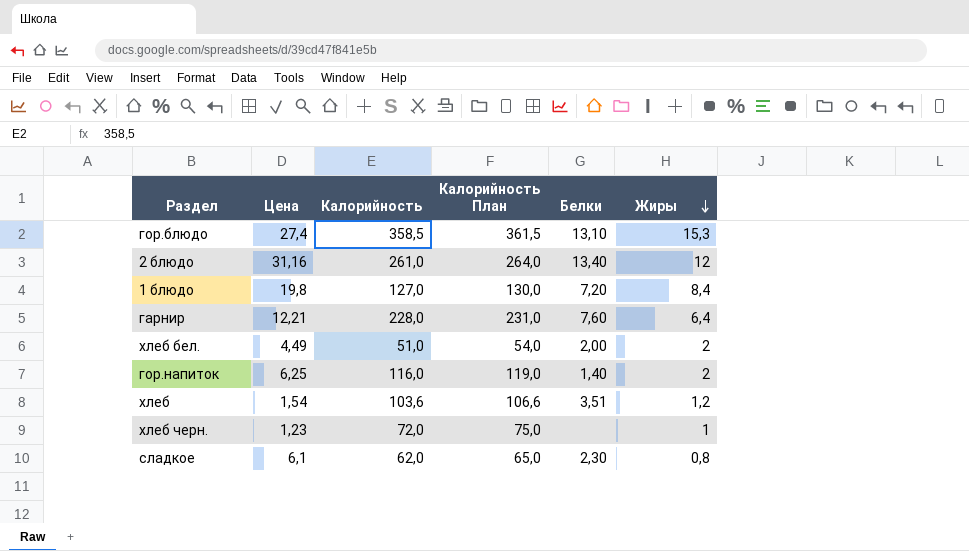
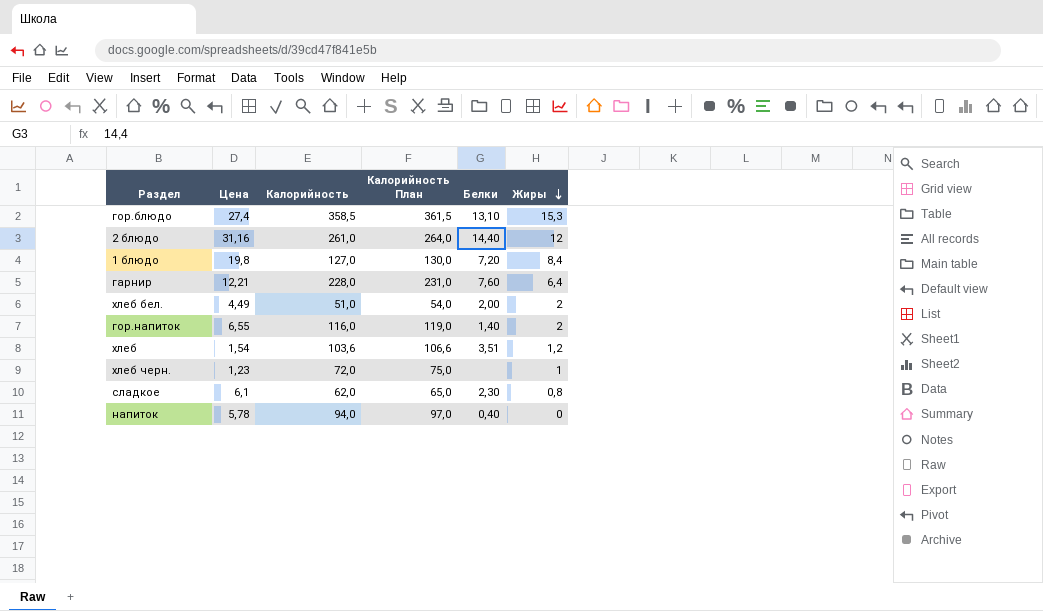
2 блюдо | Белки: 13,40 -> 14,40
гор.напиток | Цена: 6,25 -> 6,55
row напиток: none -> 5,78 | 94,0 | 97,0 | 0,40 | 0

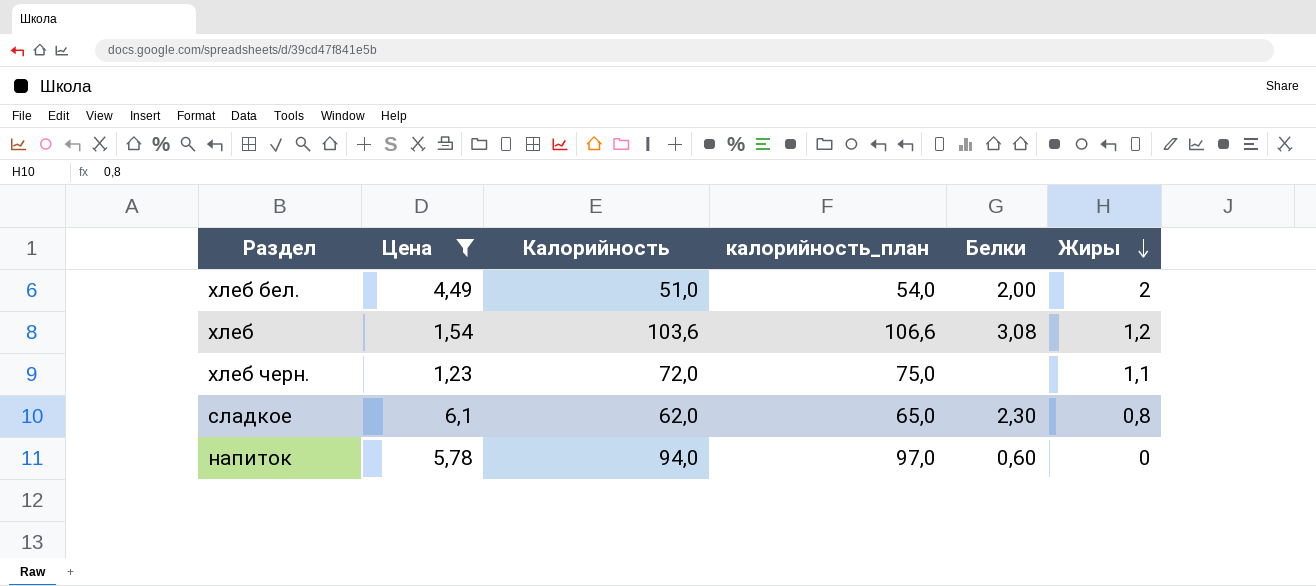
filter: none -> Цена <= 6,1
column name: Калорийность План -> калорийность_план
хлеб | Белки: 3,51 -> 3,08
хлеб черн. | Жиры: 1 -> 1,1
напиток | Белки: 0,40 -> 0,60

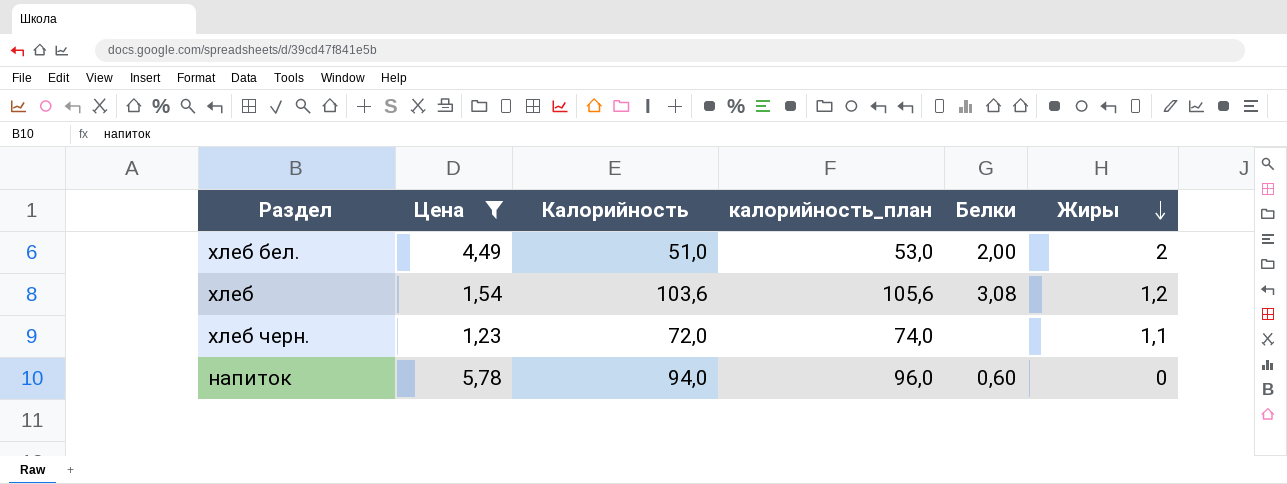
column калорийность_план | formula: [Калорийность] + 3 -> [Калорийность] + 2
row сладкое: 6,1 | 62,0 | 65,0 | 2,30 | 0,8 -> none

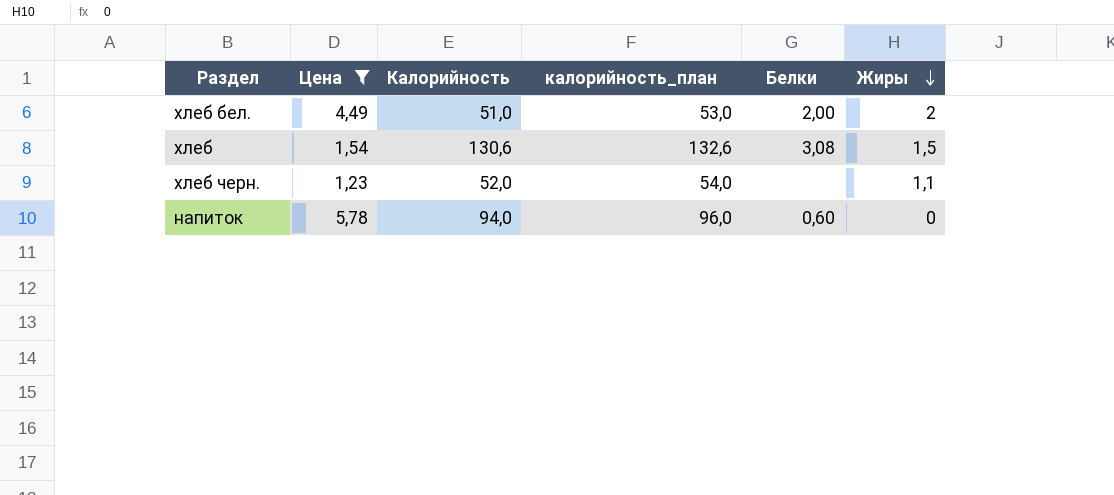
хлеб | Калорийность: 103,6 -> 130,6
хлеб | калорийность_план: 105,6 -> 132,6
хлеб | Жиры: 1,2 -> 1,5
хлеб черн. | Калорийность: 72,0 -> 52,0
хлеб черн. | калорийность_план: 74,0 -> 54,0

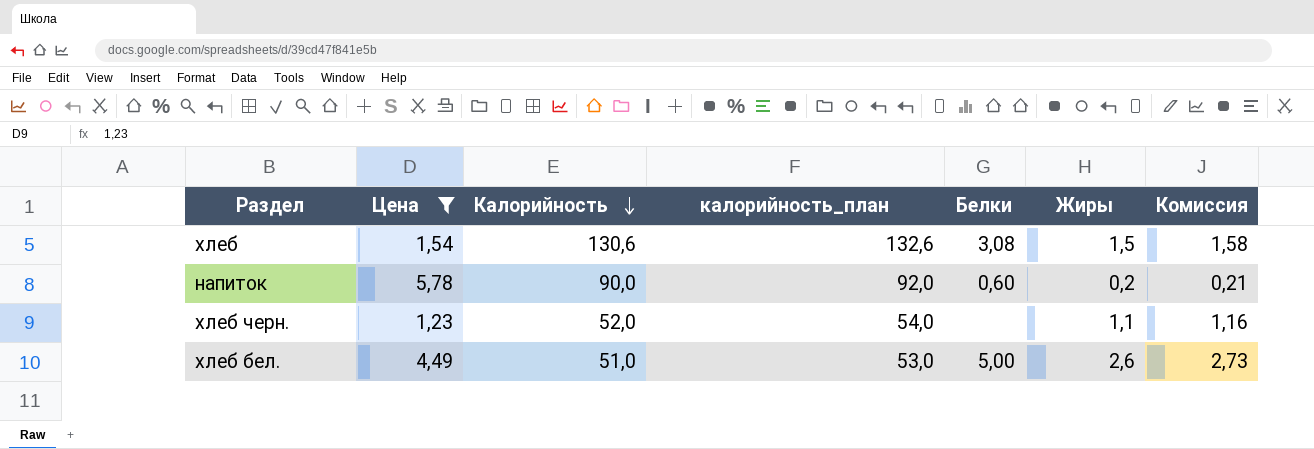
row order: Жиры descending -> Калорийность descending
column Комиссия | formula: none -> [Жиры] * 1,05
напиток | Калорийность: 94,0 -> 90,0
напиток | калорийность_план: 96,0 -> 92,0
напиток | Жиры: 0 -> 0,2
хлеб бел. | Белки: 2,00 -> 5,00
хлеб бел. | Жиры: 2 -> 2,6

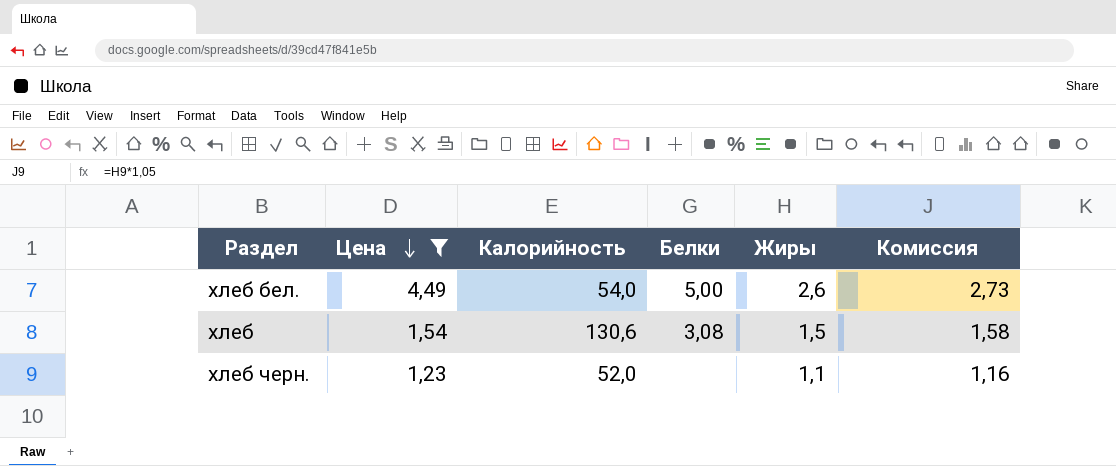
row order: Калорийность descending -> Цена descending
column калорийность_план | formula: [Калорийность] + 2 -> none
row напиток: 5,78 | 90,0 | 92,0 | 0,60 | 0,2 | 0,21 -> none
хлеб бел. | Калорийность: 51,0 -> 54,0

